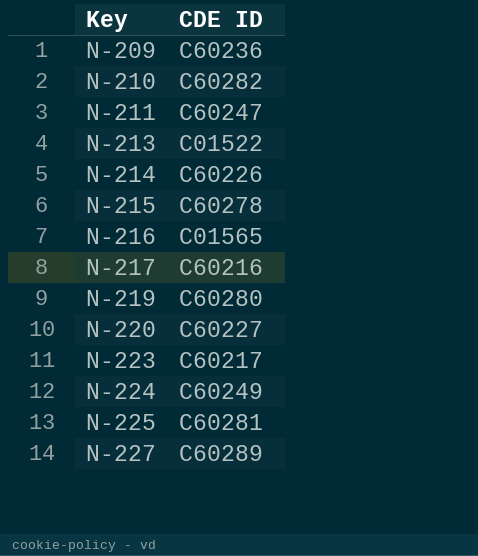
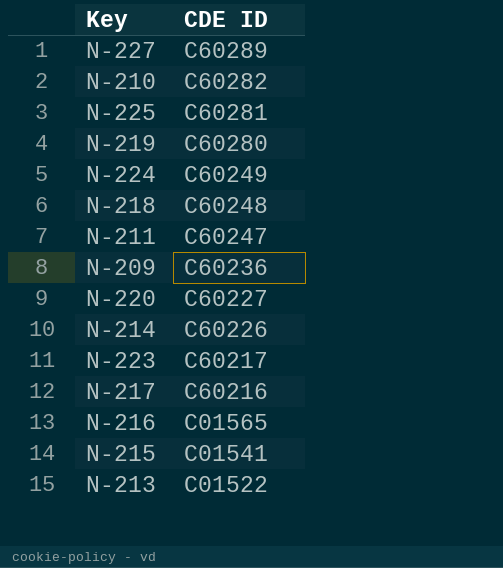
row order: Key ascending -> CDE ID descending
row N-218: none -> C60248
N-215 | CDE ID: C60278 -> C01541

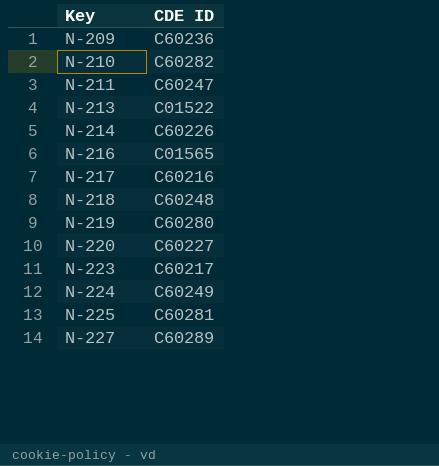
row order: CDE ID descending -> Key ascending
row N-215: C01541 -> none

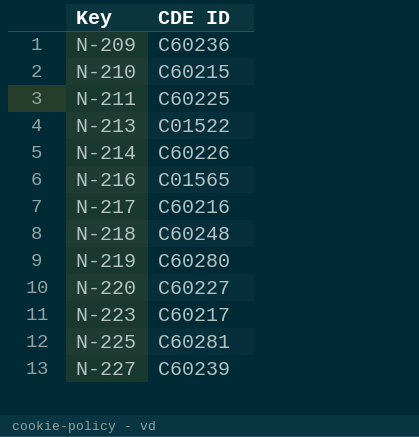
row N-224: C60249 -> none
N-210 | CDE ID: C60282 -> C60215
N-211 | CDE ID: C60247 -> C60225
N-227 | CDE ID: C60289 -> C60239

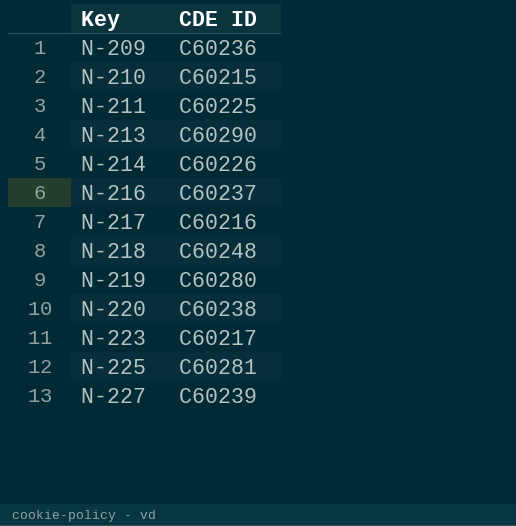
N-213 | CDE ID: C01522 -> C60290
N-216 | CDE ID: C01565 -> C60237
N-220 | CDE ID: C60227 -> C60238

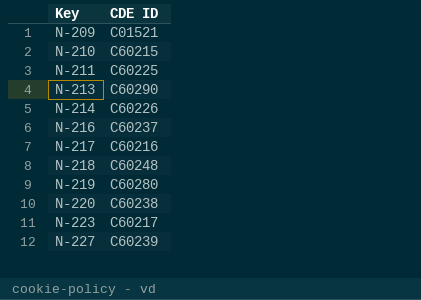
row N-225: C60281 -> none
N-209 | CDE ID: C60236 -> C01521

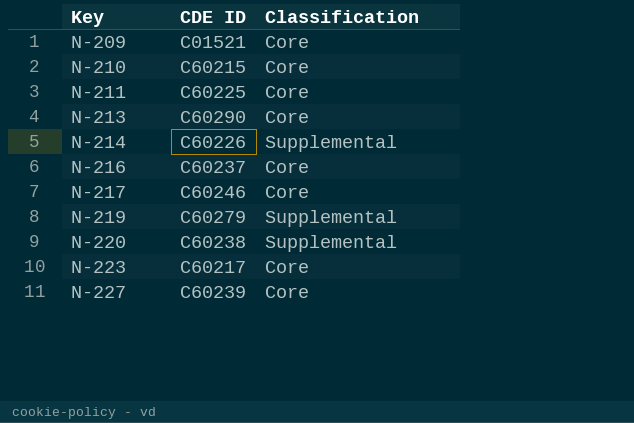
column Classification | position: none -> 3
row N-218: C60248 -> none
N-217 | CDE ID: C60216 -> C60246
N-219 | CDE ID: C60280 -> C60279

